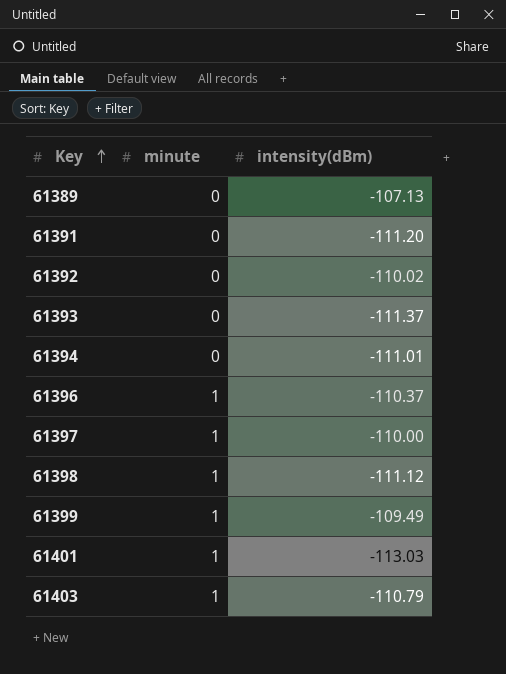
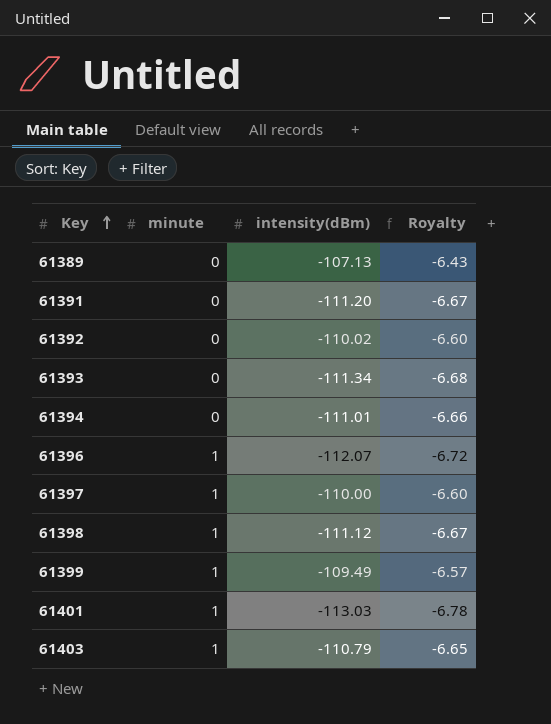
column Royalty | formula: none -> [intensity(dBm)] * 0.06
61393 | intensity(dBm): -111.37 -> -111.34
61396 | intensity(dBm): -110.37 -> -112.07

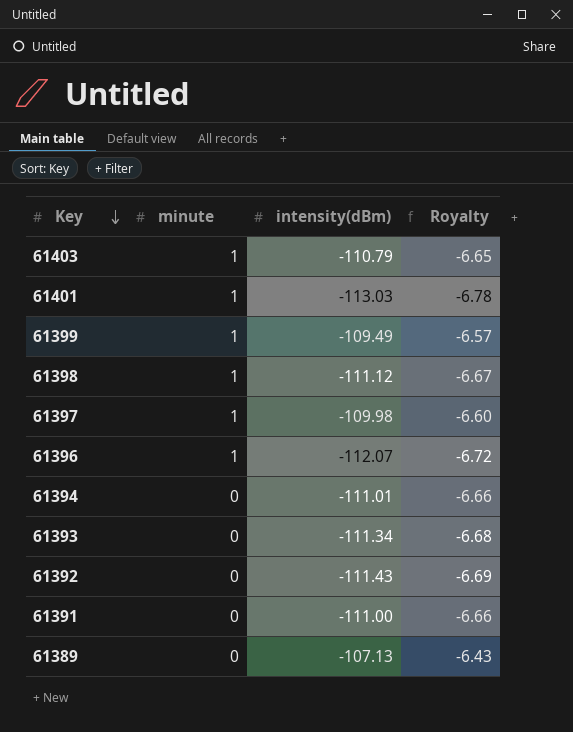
row order: Key ascending -> Key descending
61397 | intensity(dBm): -110.00 -> -109.98
61392 | intensity(dBm): -110.02 -> -111.43
61392 | Royalty: -6.60 -> -6.69
61391 | intensity(dBm): -111.20 -> -111.00
61391 | Royalty: -6.67 -> -6.66

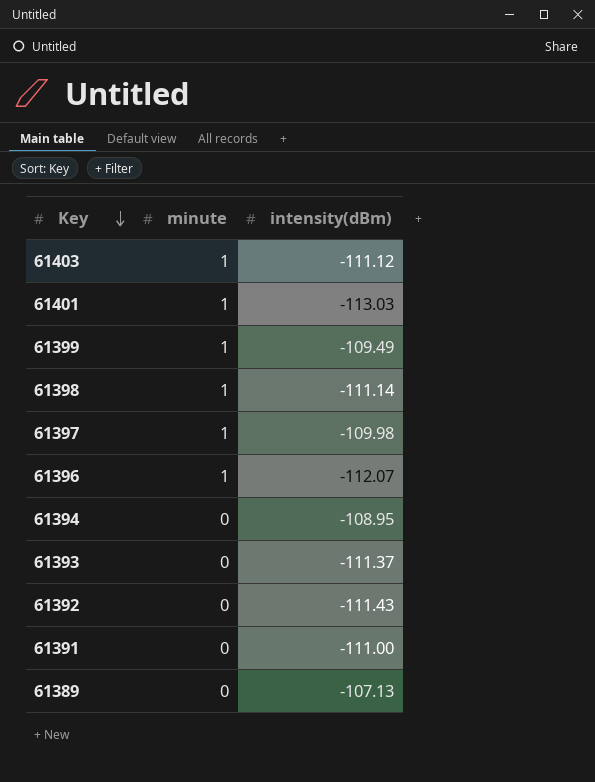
column Royalty | formula: [intensity(dBm)] * 0.06 -> none
61403 | intensity(dBm): -110.79 -> -111.12
61398 | intensity(dBm): -111.12 -> -111.14
61394 | intensity(dBm): -111.01 -> -108.95
61393 | intensity(dBm): -111.34 -> -111.37

